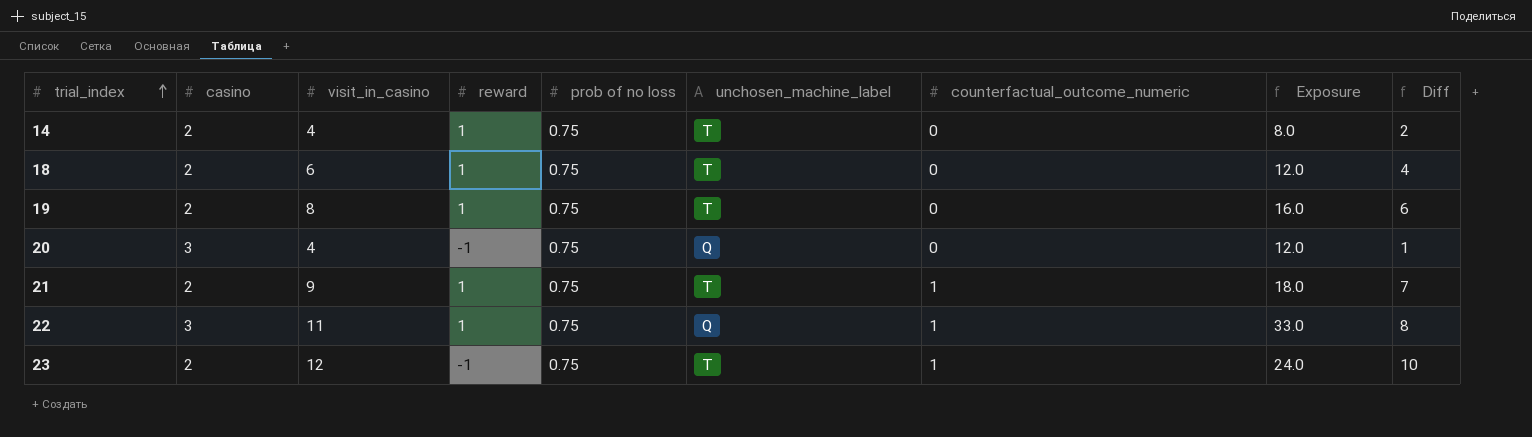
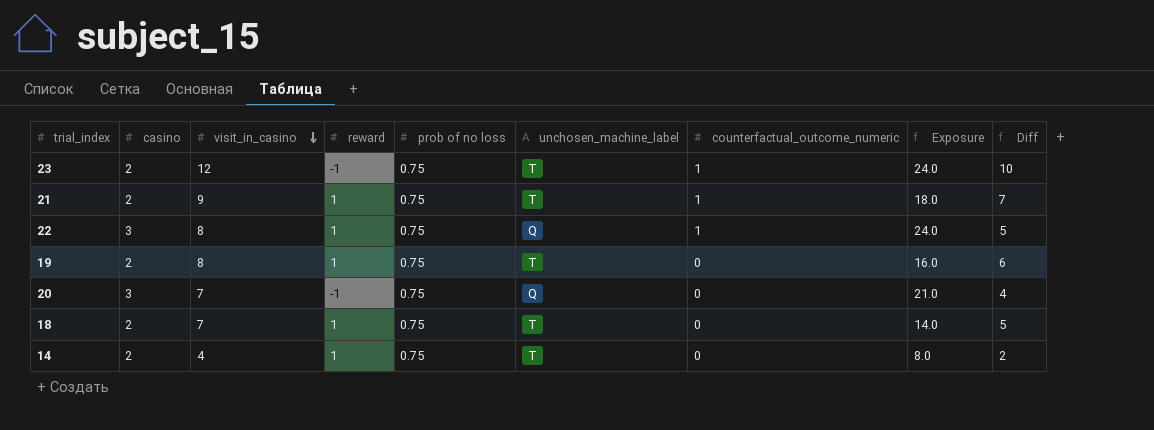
row order: trial_index ascending -> visit_in_casino descending
22 | visit_in_casino: 11 -> 8
22 | Exposure: 33.0 -> 24.0
22 | Diff: 8 -> 5
20 | visit_in_casino: 4 -> 7
20 | Exposure: 12.0 -> 21.0
20 | Diff: 1 -> 4
18 | visit_in_casino: 6 -> 7
18 | Exposure: 12.0 -> 14.0
18 | Diff: 4 -> 5

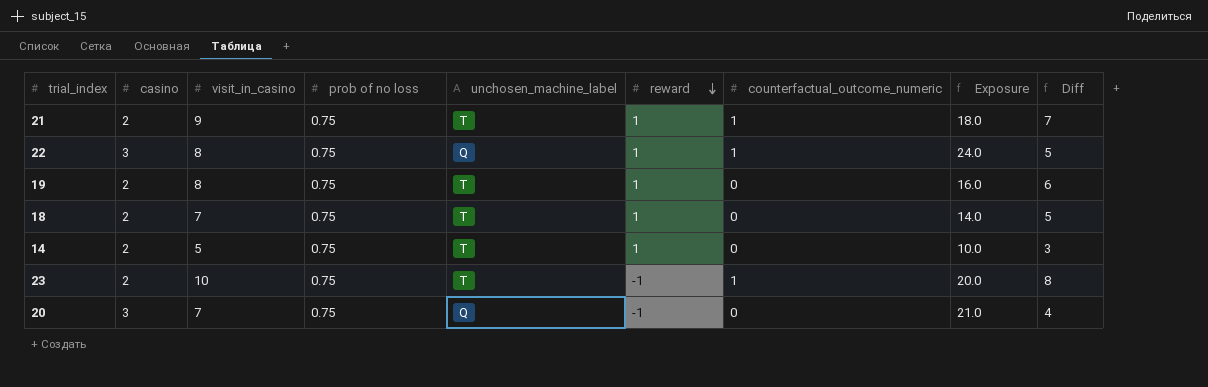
row order: visit_in_casino descending -> reward descending
column reward | position: 4 -> 6
14 | visit_in_casino: 4 -> 5
14 | Exposure: 8.0 -> 10.0
14 | Diff: 2 -> 3
23 | visit_in_casino: 12 -> 10
23 | Exposure: 24.0 -> 20.0
23 | Diff: 10 -> 8

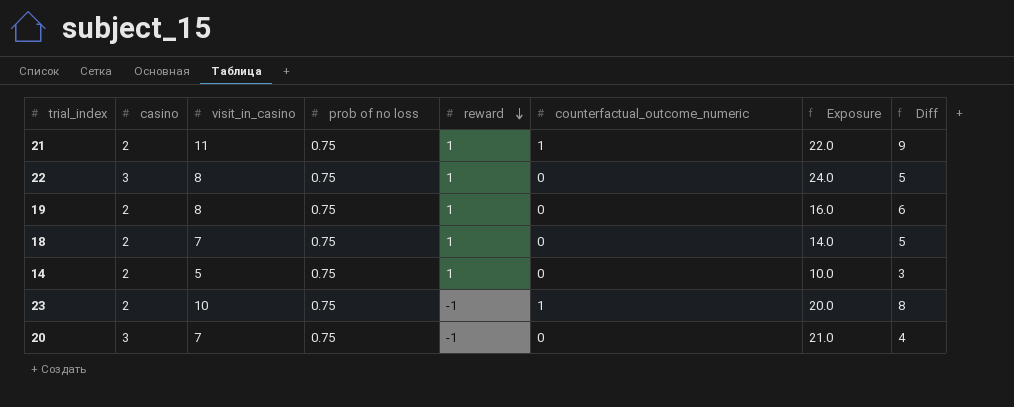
column unchosen_machine_label | position: 5 -> none
21 | visit_in_casino: 9 -> 11
21 | Exposure: 18.0 -> 22.0
21 | Diff: 7 -> 9
22 | counterfactual_outcome_numeric: 1 -> 0

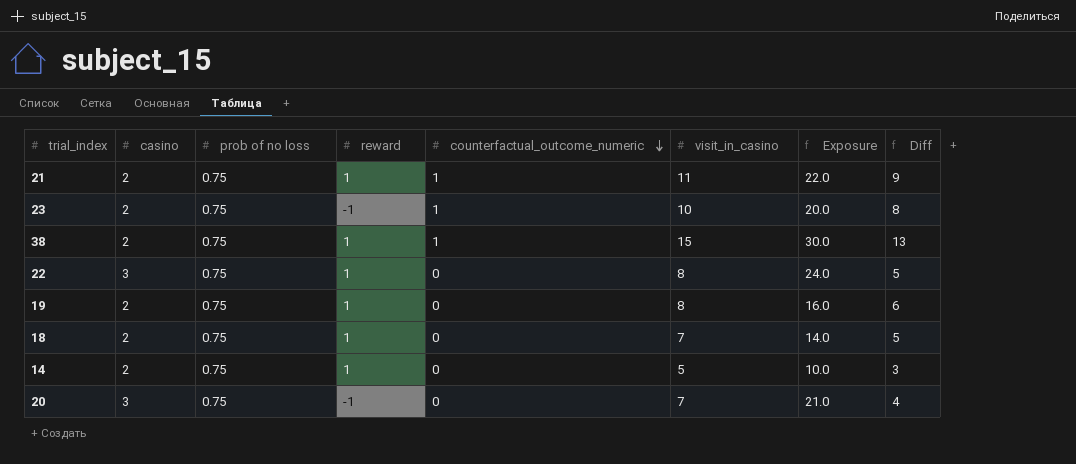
row order: reward descending -> counterfactual_outcome_numeric descending
column visit_in_casino | position: 3 -> 6
row 38: none -> 2 | 0.75 | 1 | 1 | 15 | 30.0 | 13

